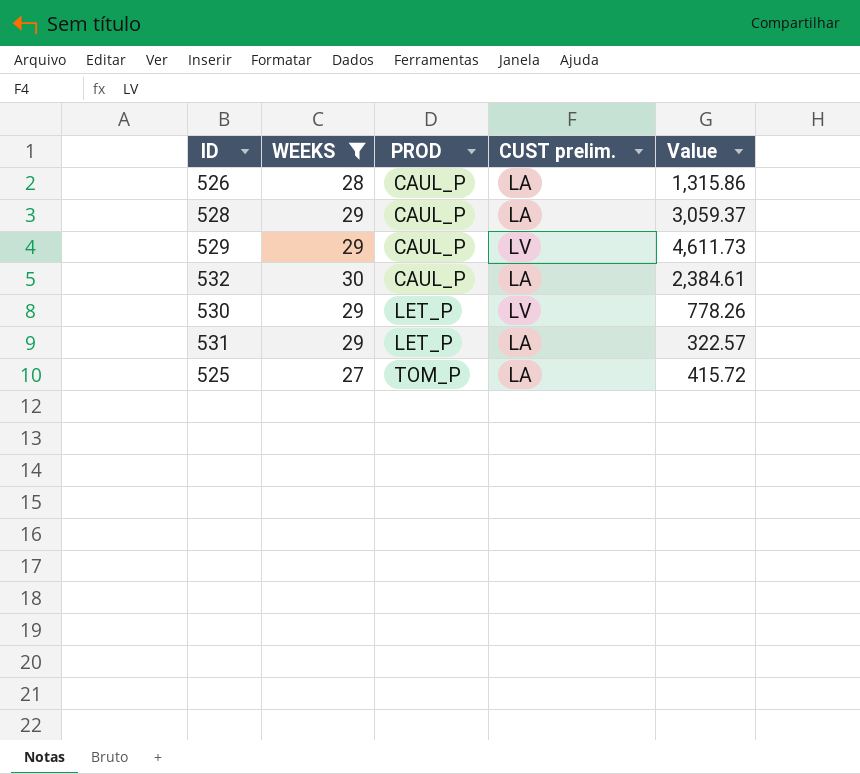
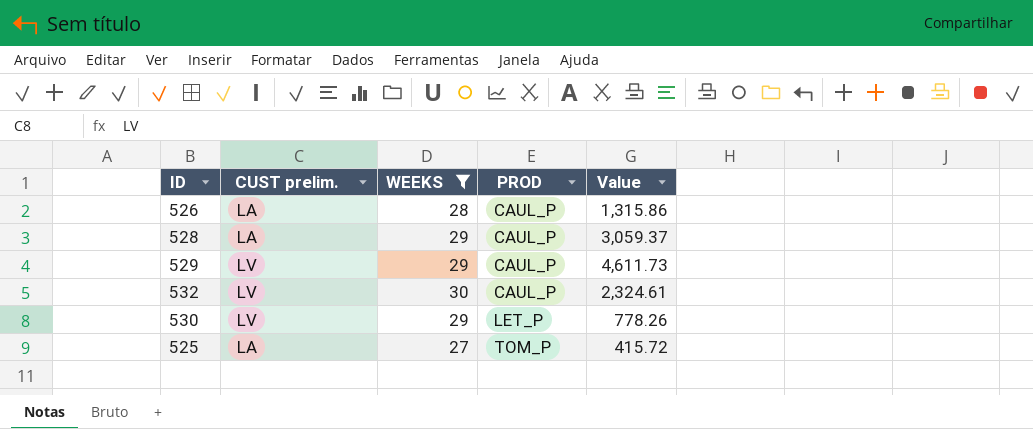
column CUST prelim. | position: 4 -> 2
row 531: 29 | LET_P | LA | 322.57 -> none
532 | CUST prelim.: LA -> LV
532 | Value: 2,384.61 -> 2,324.61

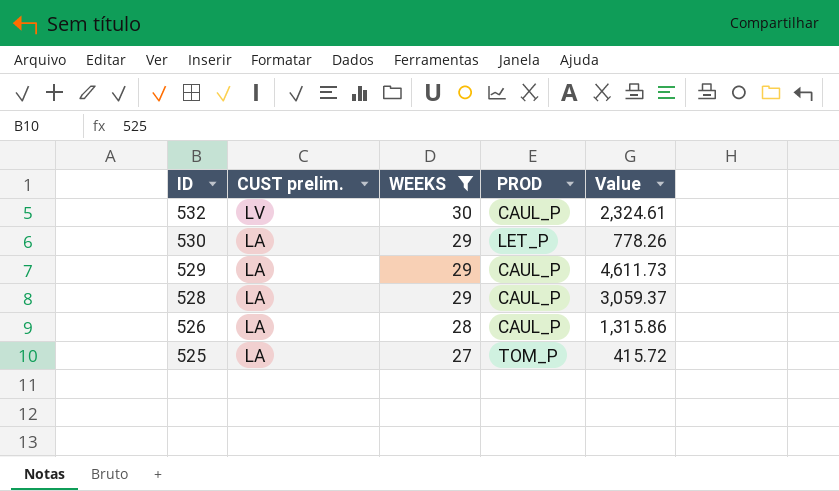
row order: PROD ascending -> ID descending
530 | CUST prelim.: LV -> LA
529 | CUST prelim.: LV -> LA

